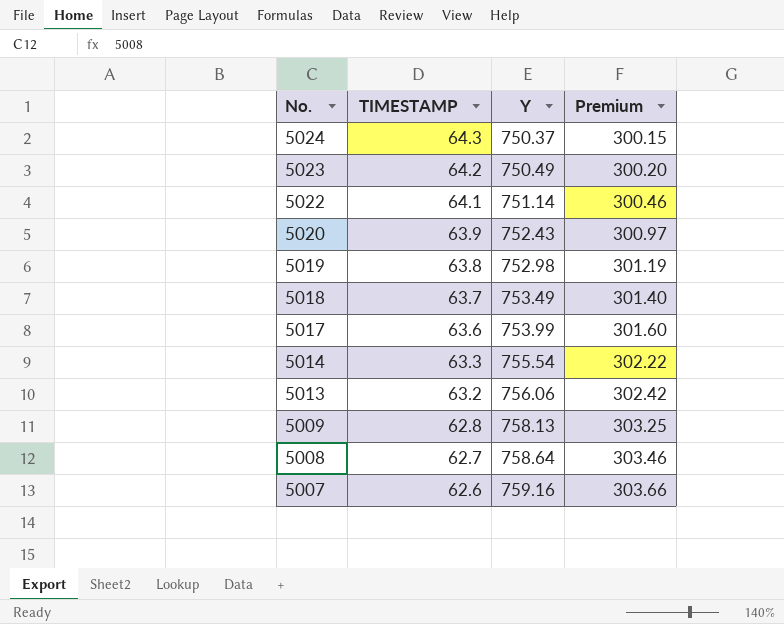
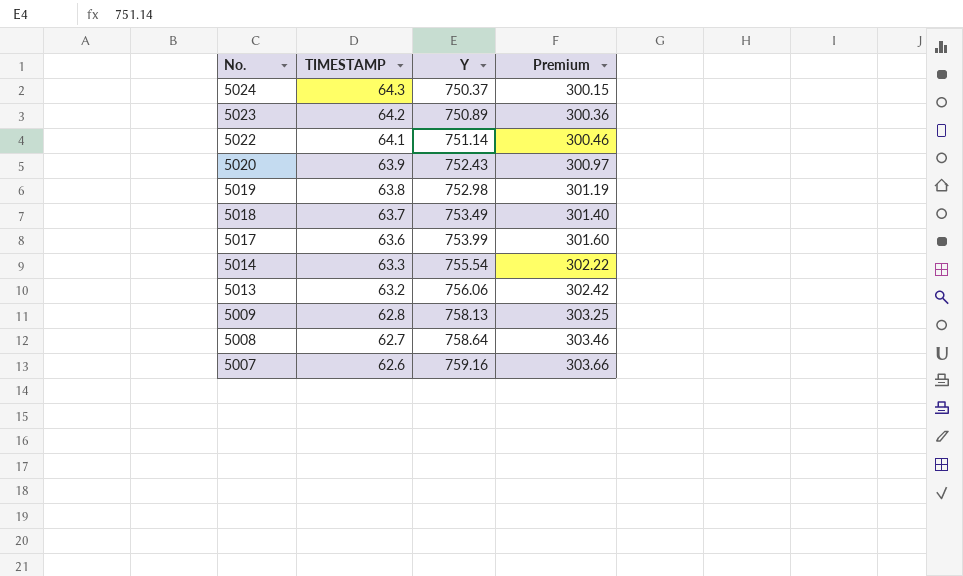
5023 | Y: 750.49 -> 750.89
5023 | Premium: 300.20 -> 300.36

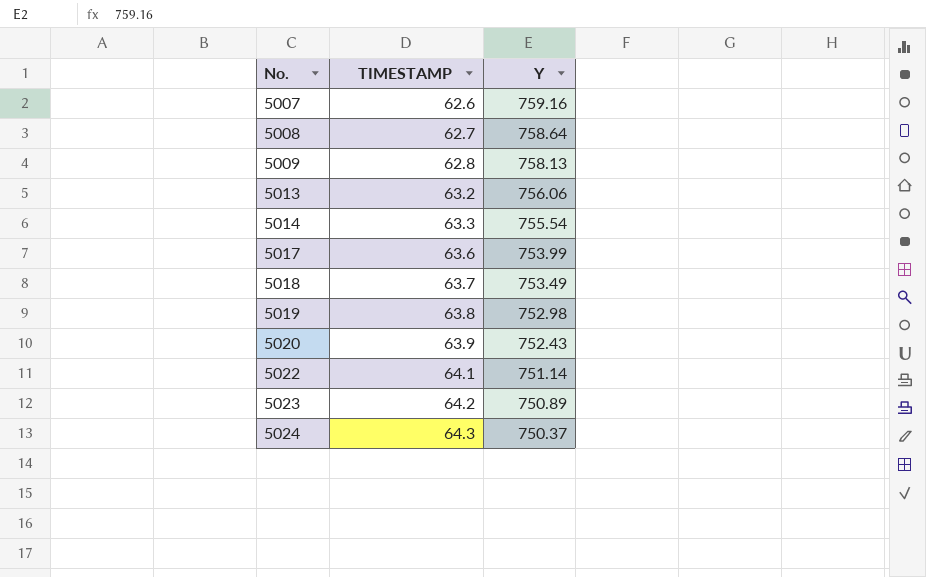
row order: No. descending -> No. ascending
column Premium | formula: [Y] * 0.4 -> none

